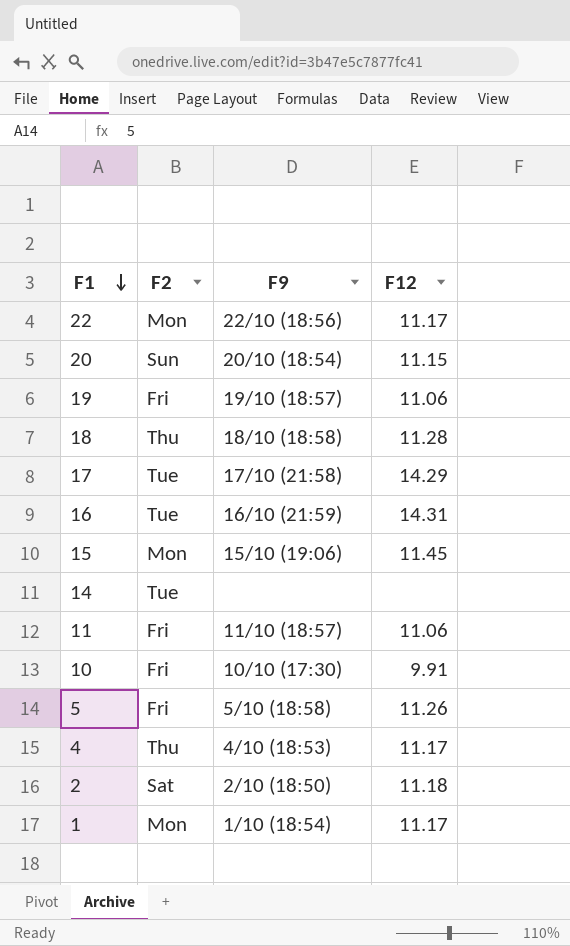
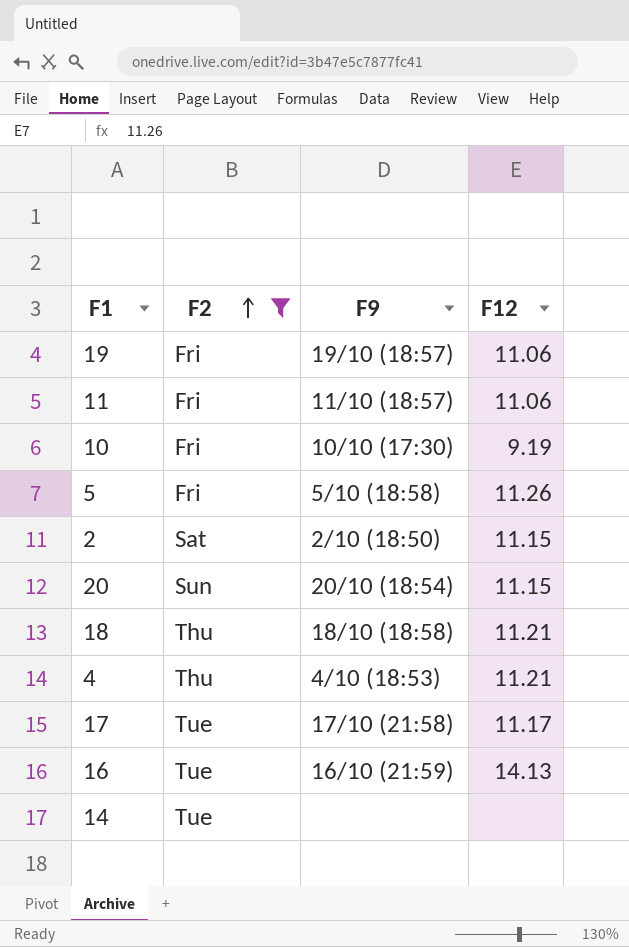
filter: none -> F2 != Mon
row order: F1 descending -> F2 ascending
10 | F12: 9.91 -> 9.19
2 | F12: 11.18 -> 11.15
18 | F12: 11.28 -> 11.21
4 | F12: 11.17 -> 11.21
17 | F12: 14.29 -> 11.17
16 | F12: 14.31 -> 14.13

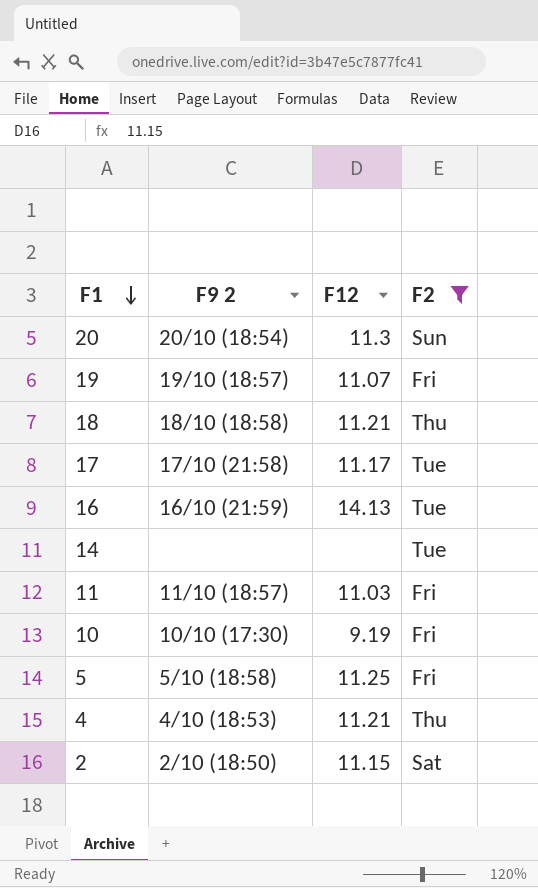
row order: F2 ascending -> F1 descending
column name: F9 -> F9 2
column F2 | position: 2 -> 4
20 | F12: 11.15 -> 11.3
19 | F12: 11.06 -> 11.07
11 | F12: 11.06 -> 11.03
5 | F12: 11.26 -> 11.25

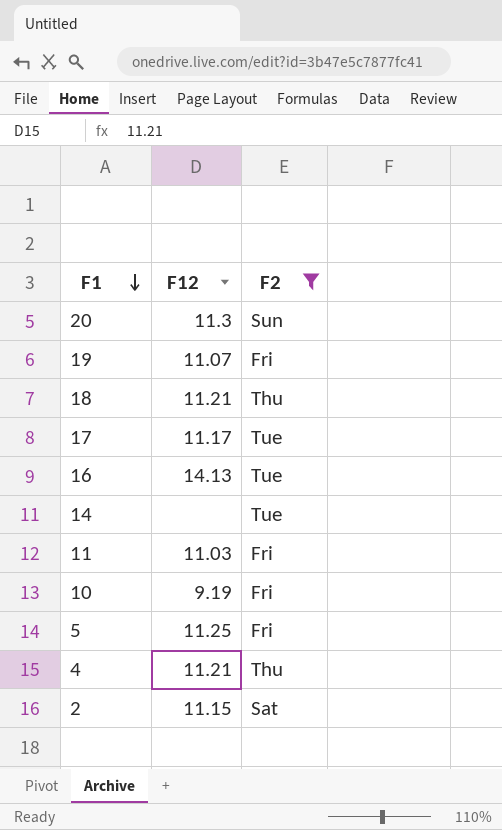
column F9 2 | position: 2 -> none

